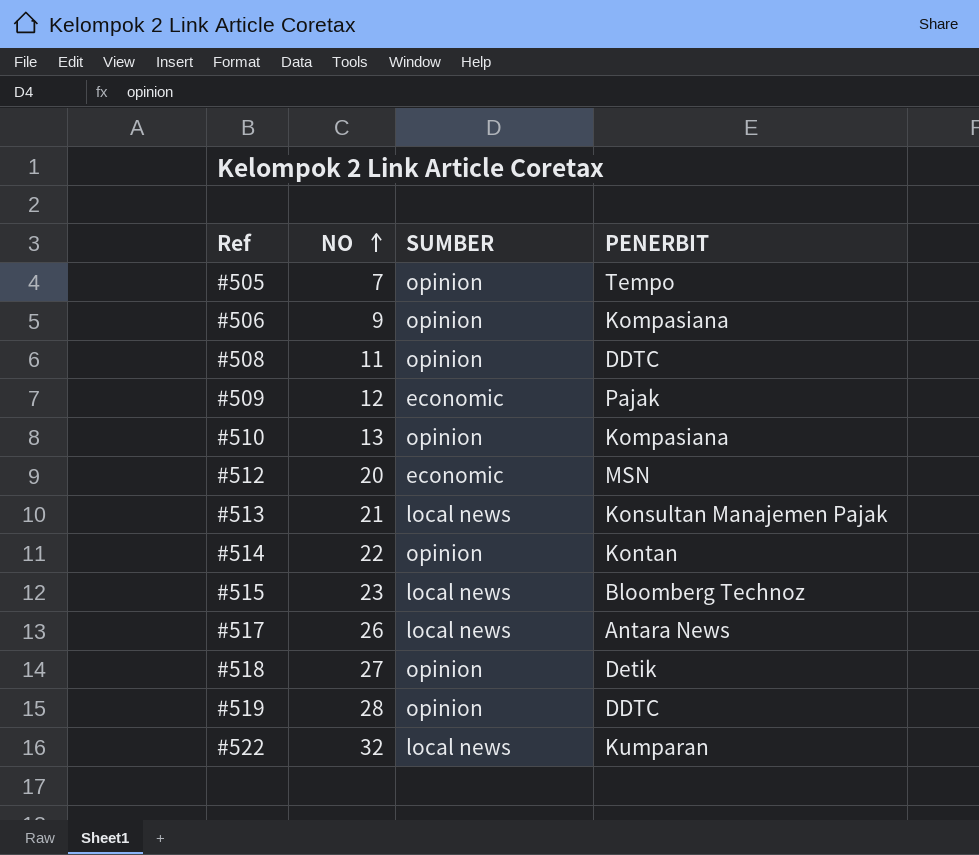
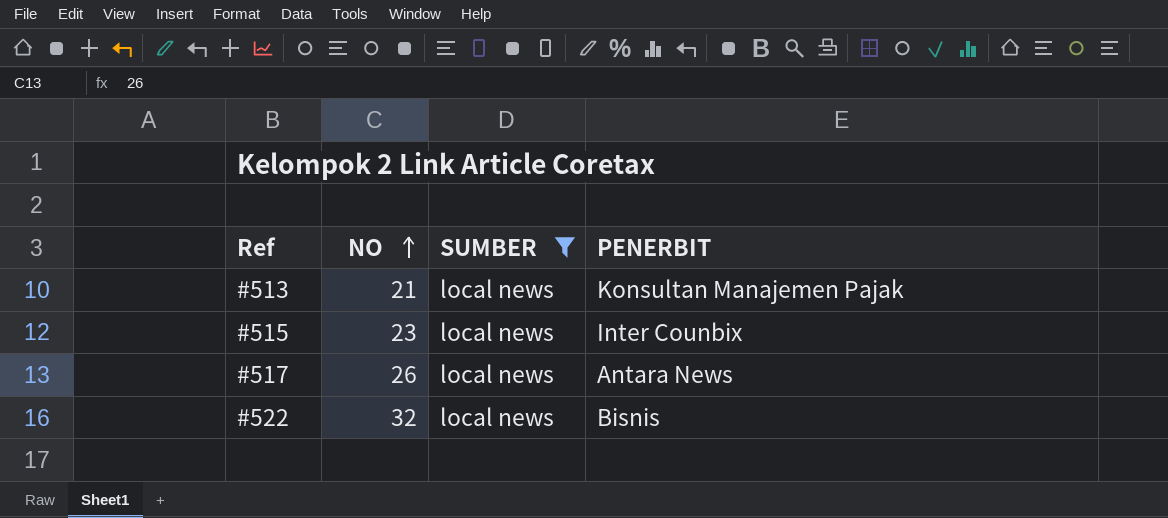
filter: none -> SUMBER = local news
#515 | PENERBIT: Bloomberg Technoz -> Inter Counbix
#522 | PENERBIT: Kumparan -> Bisnis

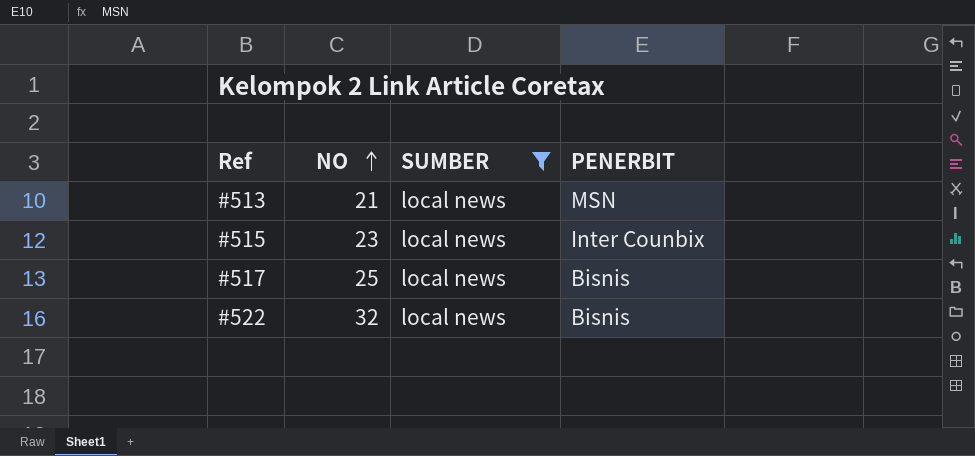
#513 | PENERBIT: Konsultan Manajemen Pajak -> MSN
#517 | NO: 26 -> 25
#517 | PENERBIT: Antara News -> Bisnis

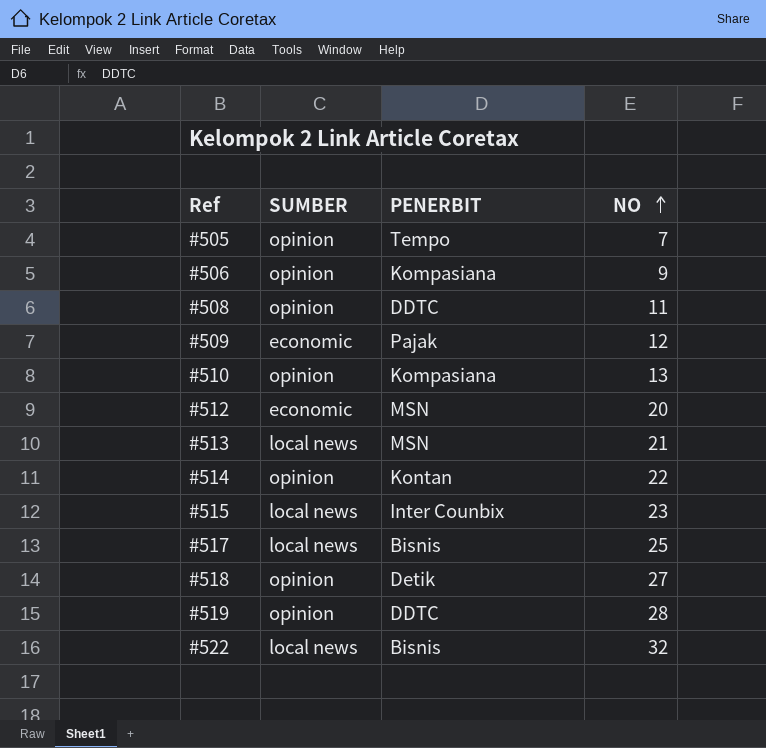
filter: SUMBER = local news -> none
column NO | position: 2 -> 4

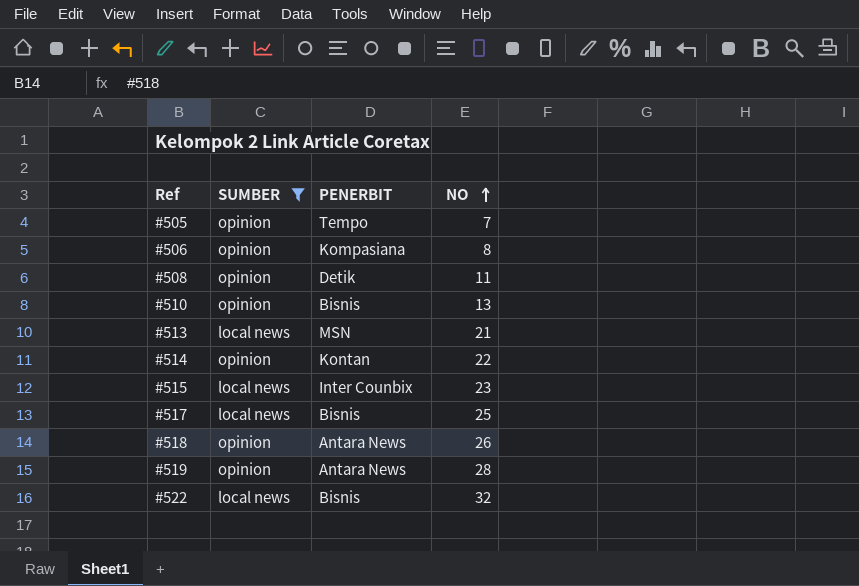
filter: none -> SUMBER != economic
#506 | NO: 9 -> 8
#508 | PENERBIT: DDTC -> Detik
#510 | PENERBIT: Kompasiana -> Bisnis
#518 | PENERBIT: Detik -> Antara News
#518 | NO: 27 -> 26
#519 | PENERBIT: DDTC -> Antara News

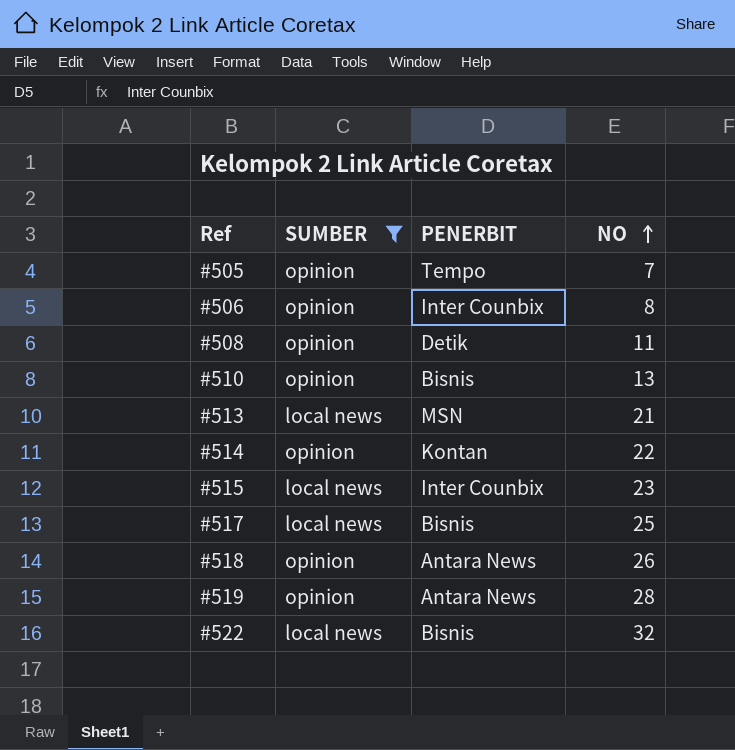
#506 | PENERBIT: Kompasiana -> Inter Counbix

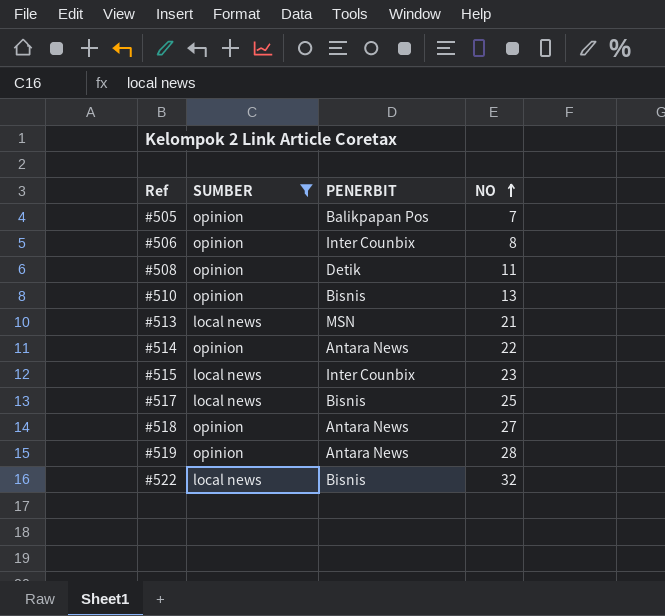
#505 | PENERBIT: Tempo -> Balikpapan Pos
#514 | PENERBIT: Kontan -> Antara News
#518 | NO: 26 -> 27

